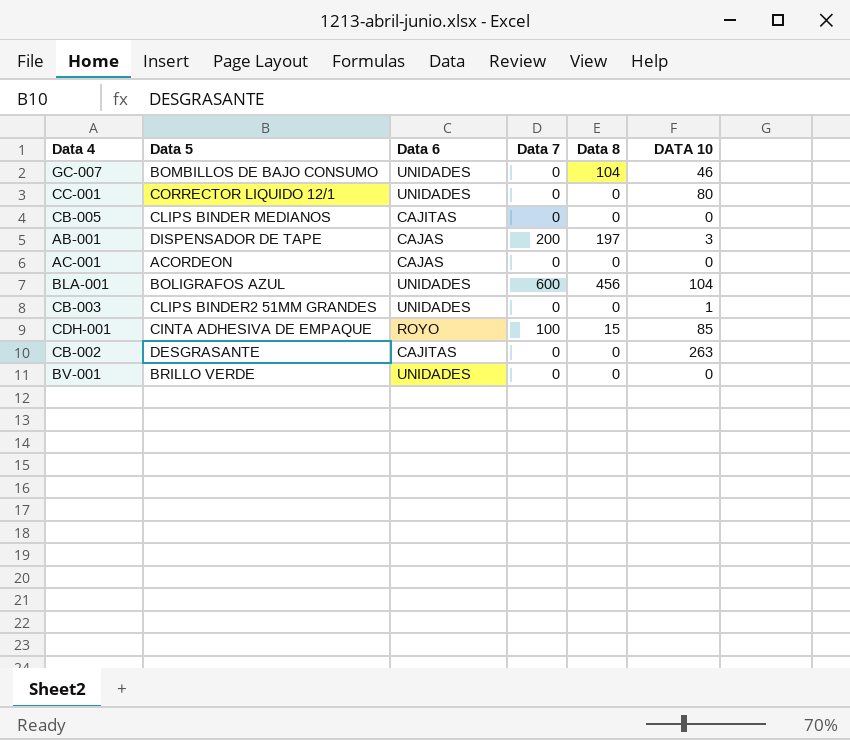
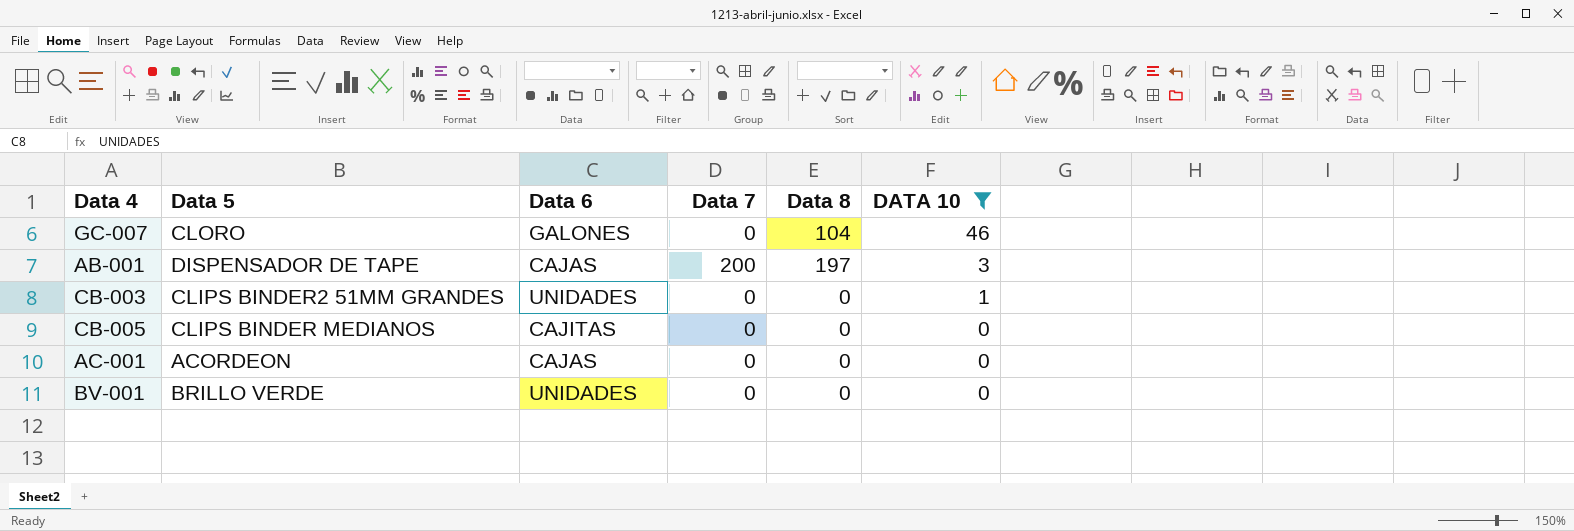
filter: none -> DATA 10 <= 46
row order: none -> DATA 10 descending
GC-007 | Data 5: BOMBILLOS DE BAJO CONSUMO -> CLORO
GC-007 | Data 6: UNIDADES -> GALONES

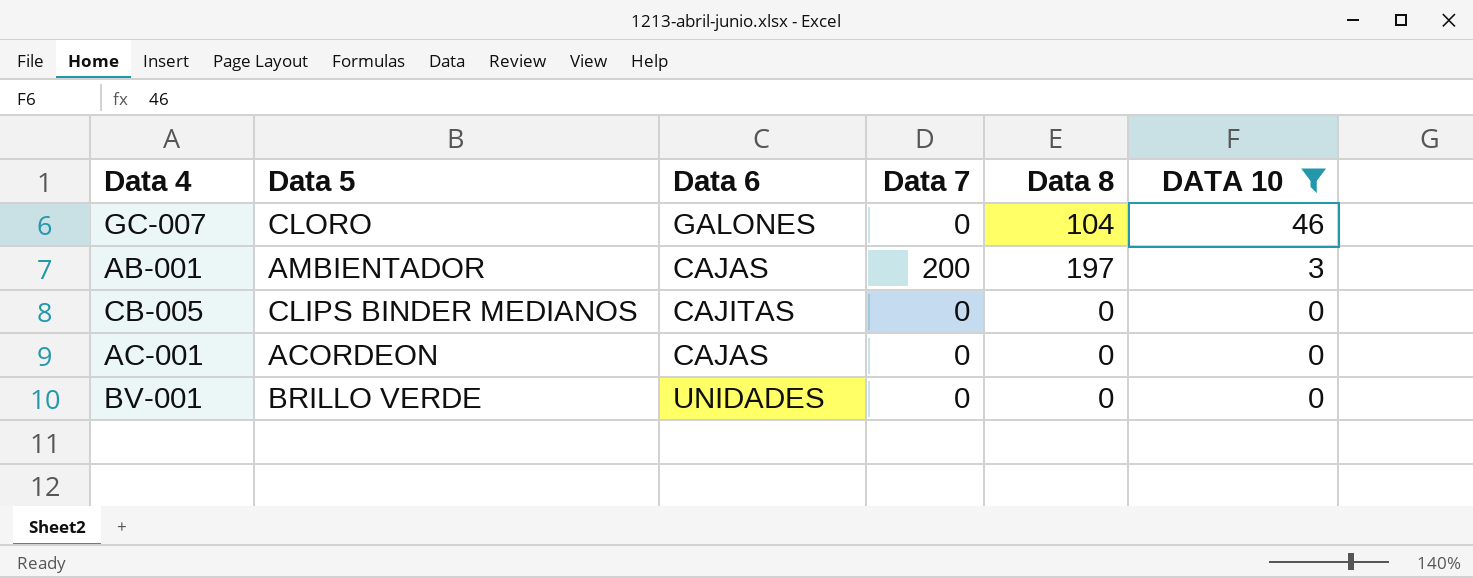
row CB-003: CLIPS BINDER2 51MM GRANDES | UNIDADES | 0 | 0 | 1 -> none
AB-001 | Data 5: DISPENSADOR DE TAPE -> AMBIENTADOR

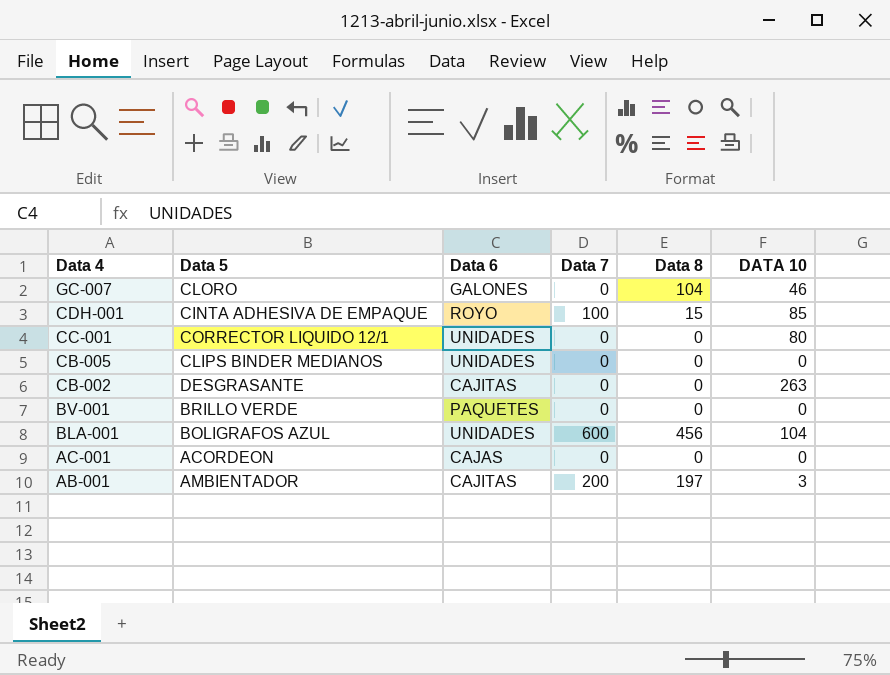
filter: DATA 10 <= 46 -> none
row order: DATA 10 descending -> Data 4 descending
CB-005 | Data 6: CAJITAS -> UNIDADES
BV-001 | Data 6: UNIDADES -> PAQUETES
AB-001 | Data 6: CAJAS -> CAJITAS

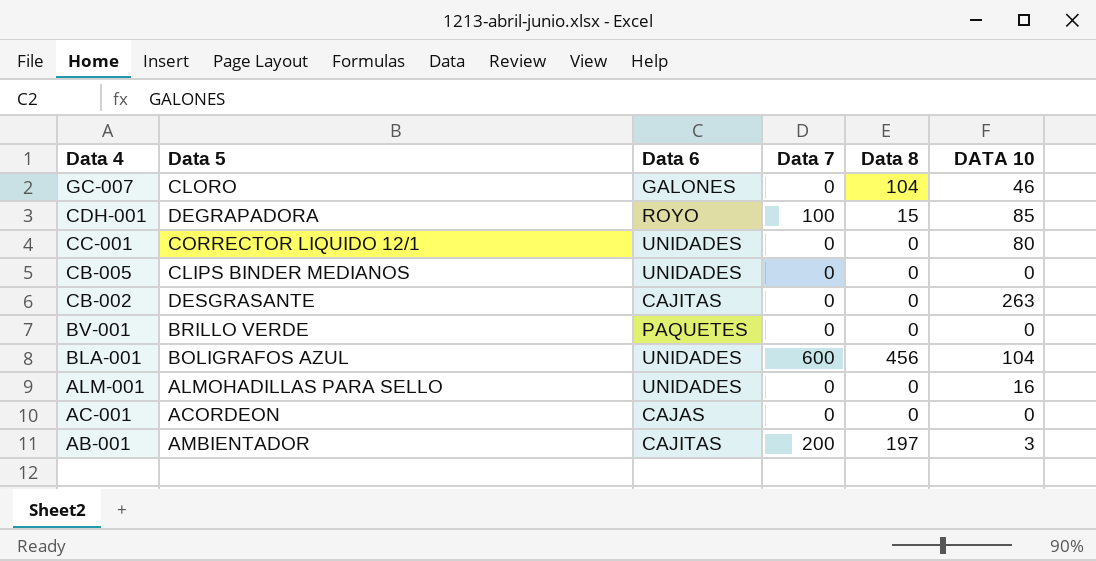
CDH-001 | Data 5: CINTA ADHESIVA DE EMPAQUE -> DEGRAPADORA
row ALM-001: none -> ALMOHADILLAS PARA SELLO | UNIDADES | 0 | 0 | 16

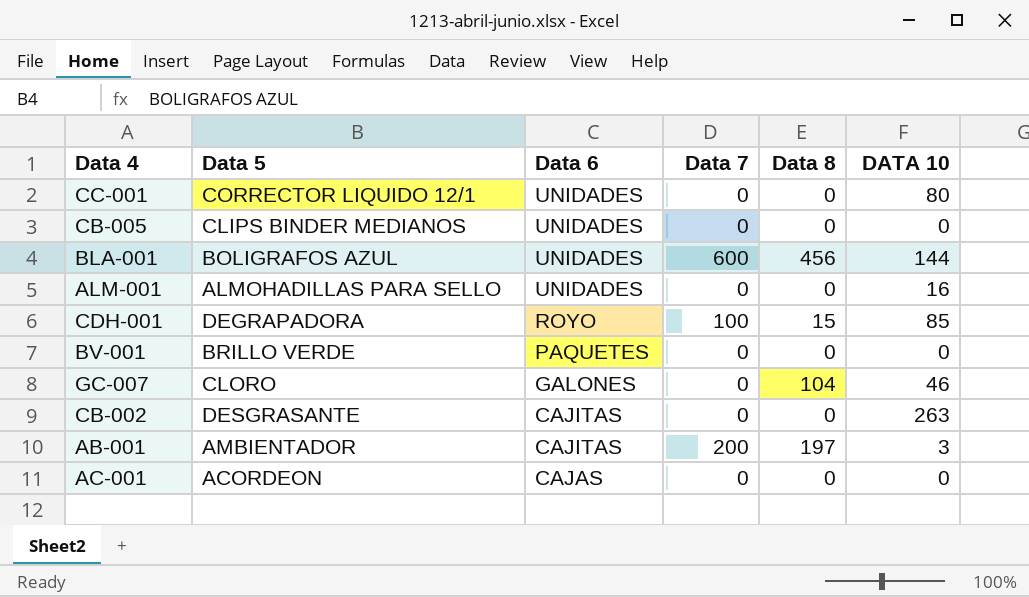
row order: Data 4 descending -> Data 6 descending
BLA-001 | DATA 10: 104 -> 144

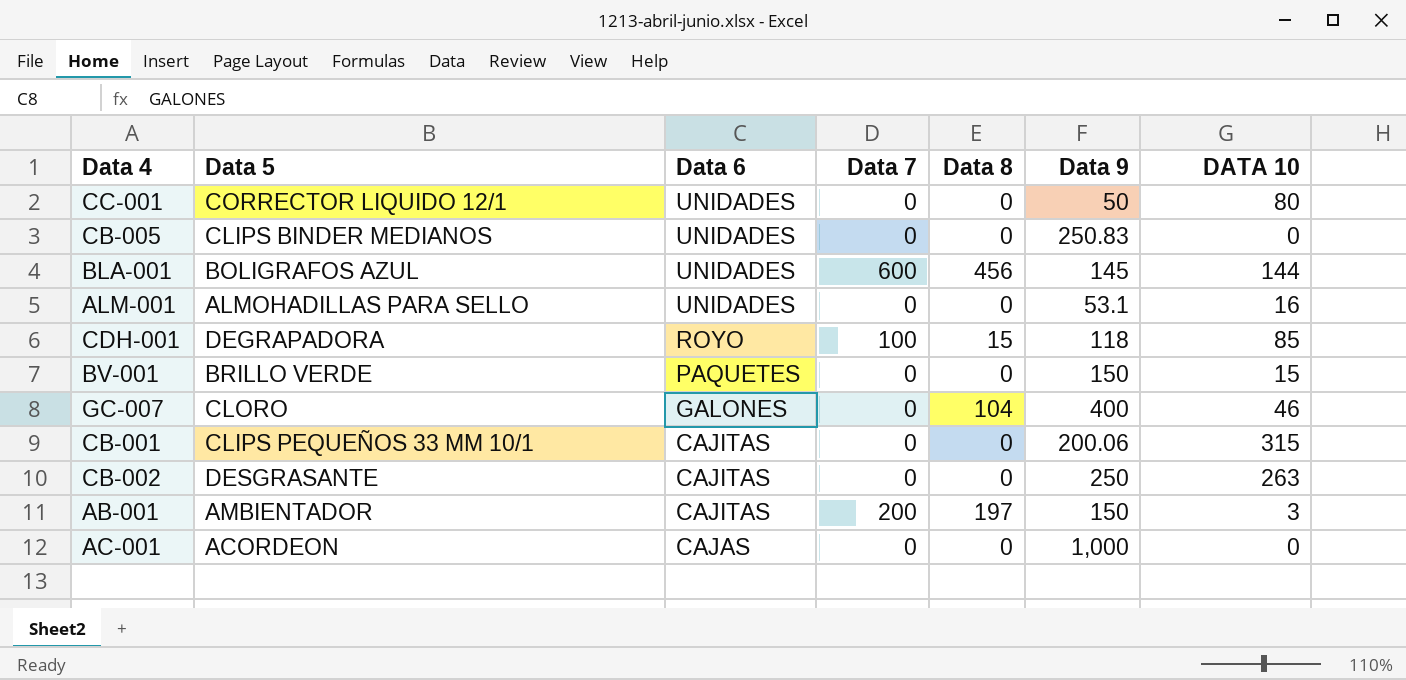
column Data 9 | position: none -> 6
BV-001 | DATA 10: 0 -> 15
row CB-001: none -> CLIPS PEQUEÑOS 33 MM 10/1 | CAJITAS | 0 | 0 | 200.06 | 315

